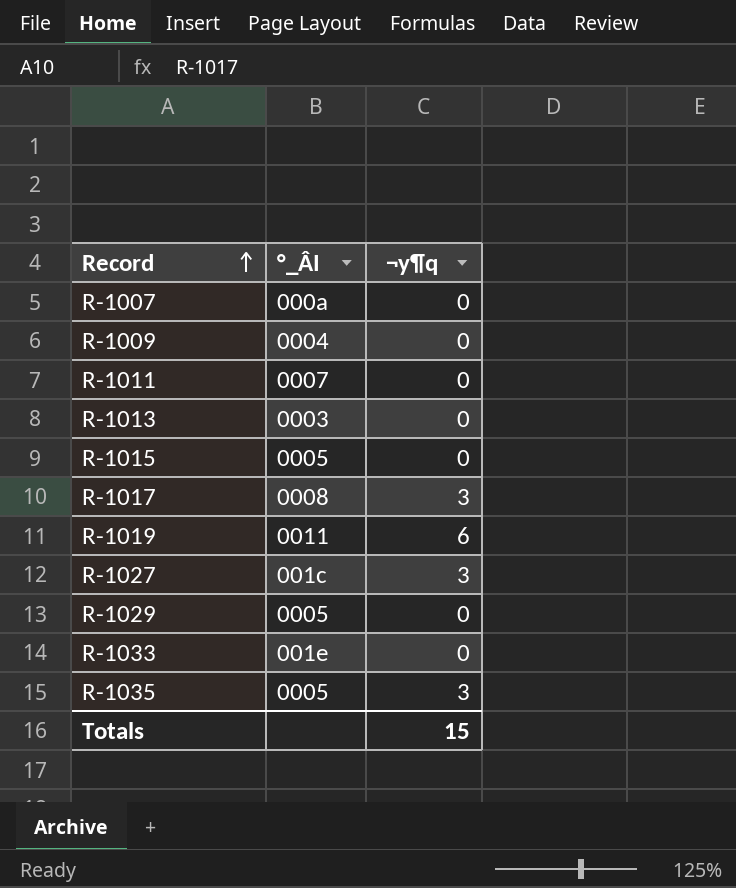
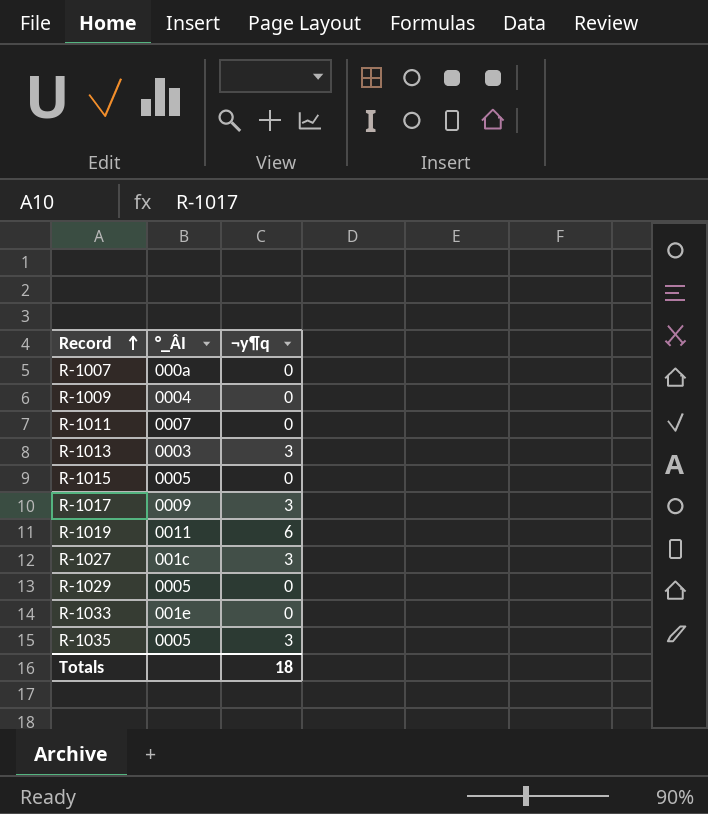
R-1013 | ¬y¶q: 0 -> 3
R-1017 | °_ÂI: 0008 -> 0009
Totals | ¬y¶q: 15 -> 18

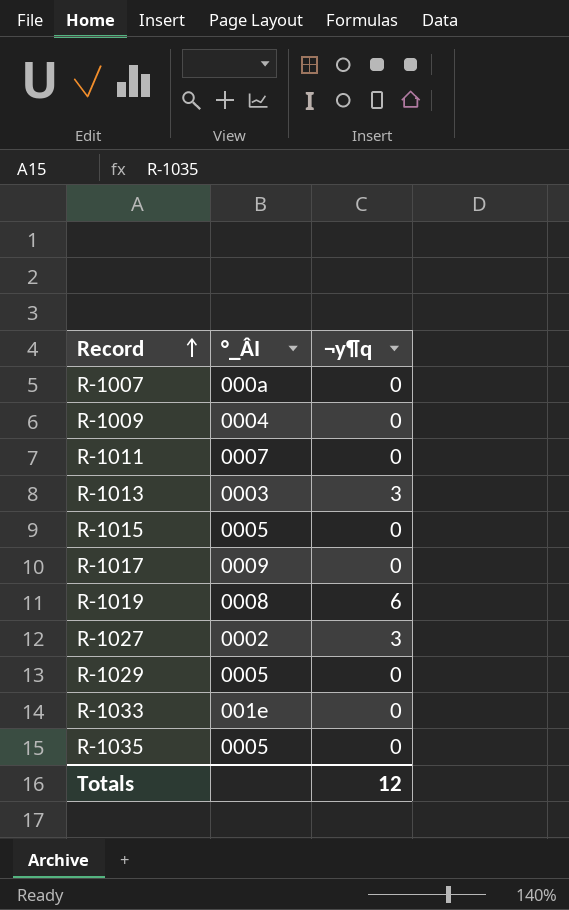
R-1017 | ¬y¶q: 3 -> 0
R-1019 | °_ÂI: 0011 -> 0008
R-1027 | °_ÂI: 001c -> 0002
R-1035 | ¬y¶q: 3 -> 0
Totals | ¬y¶q: 18 -> 12

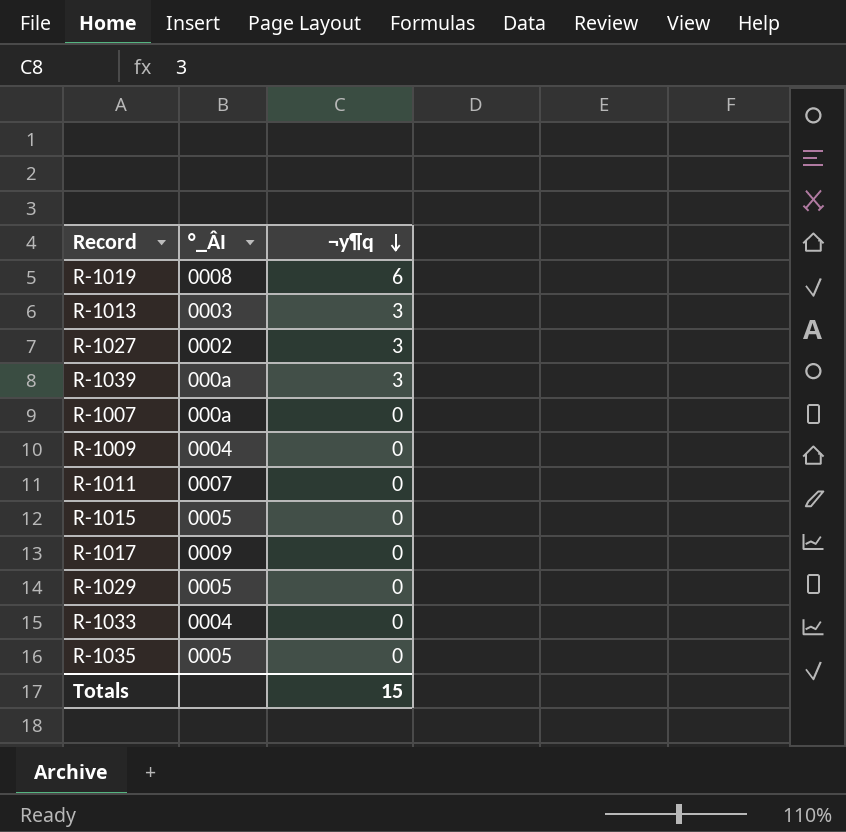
row order: Record ascending -> ¬y¶q descending
row R-1039: none -> 000a | 3
R-1033 | °_ÂI: 001e -> 0004
Totals | ¬y¶q: 12 -> 15

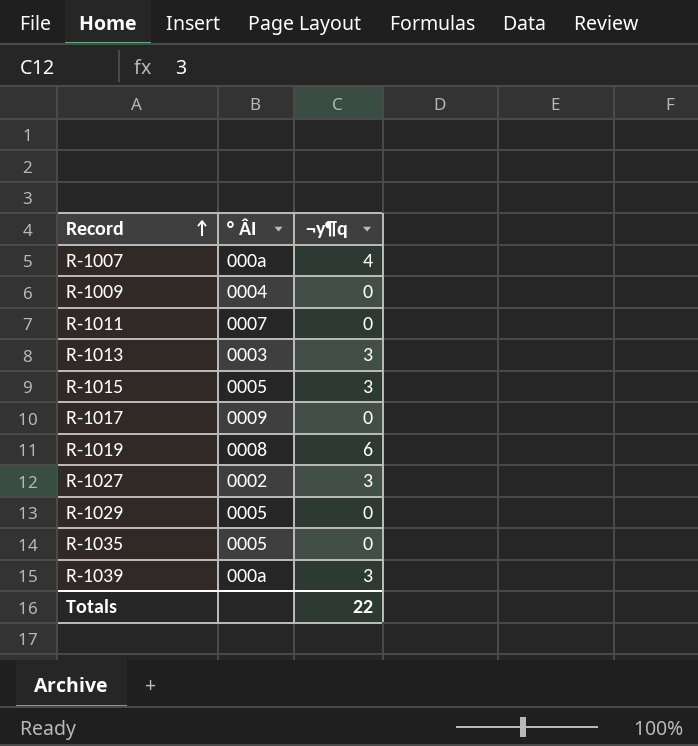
row order: ¬y¶q descending -> Record ascending
column name: °_ÂI -> ° ÂI
row R-1033: 0004 | 0 -> none
R-1007 | ¬y¶q: 0 -> 4
R-1015 | ¬y¶q: 0 -> 3
Totals | ¬y¶q: 15 -> 22

